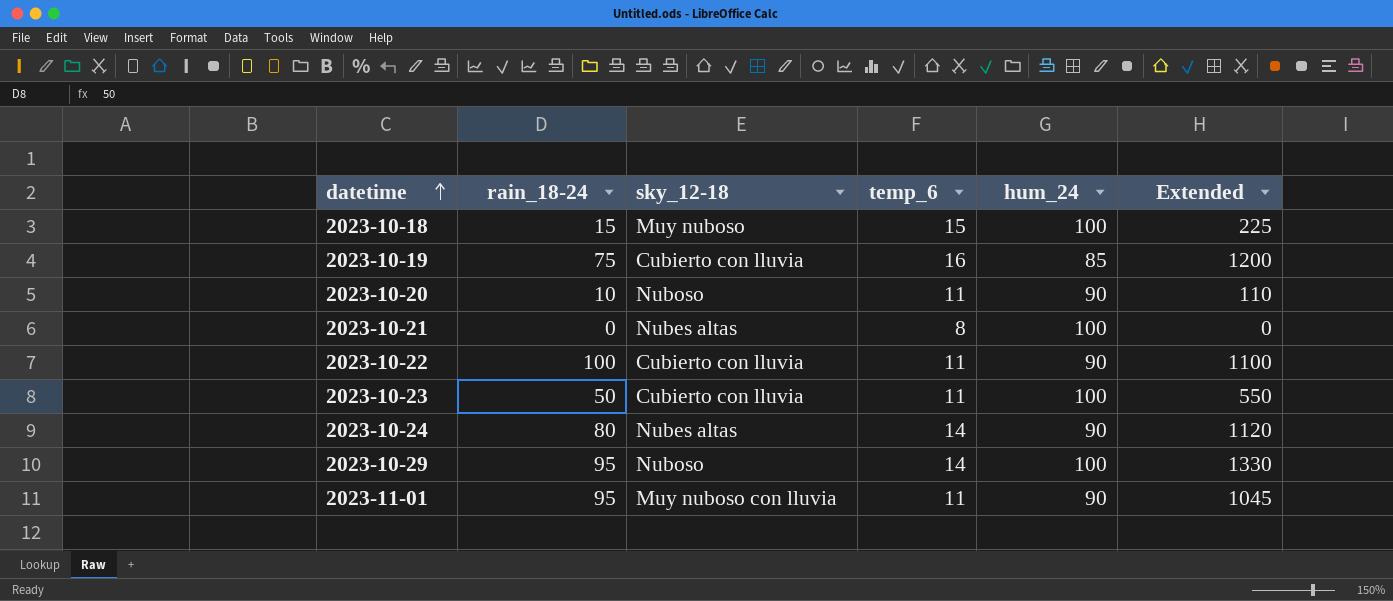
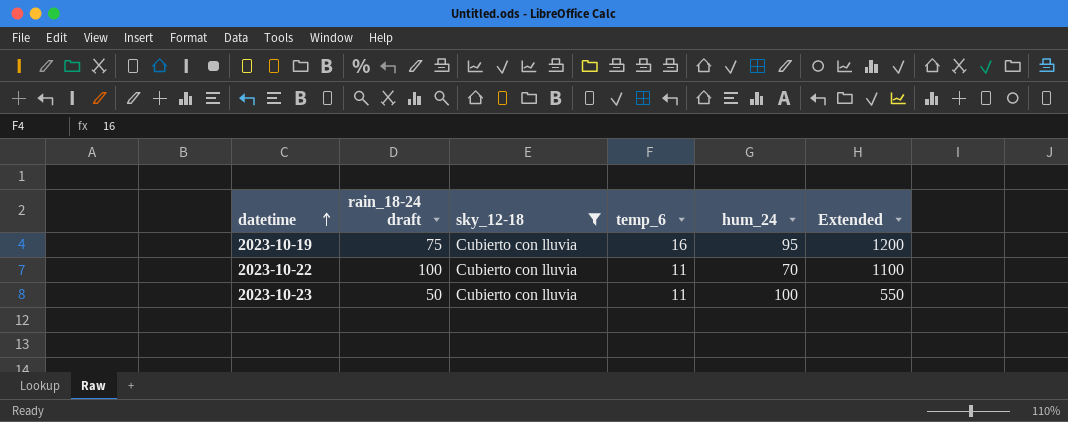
filter: none -> sky_12-18 = Cubierto con lluvia
column name: rain_18-24 -> rain_18-24 draft
2023-10-19 | hum_24: 85 -> 95
2023-10-22 | hum_24: 90 -> 70

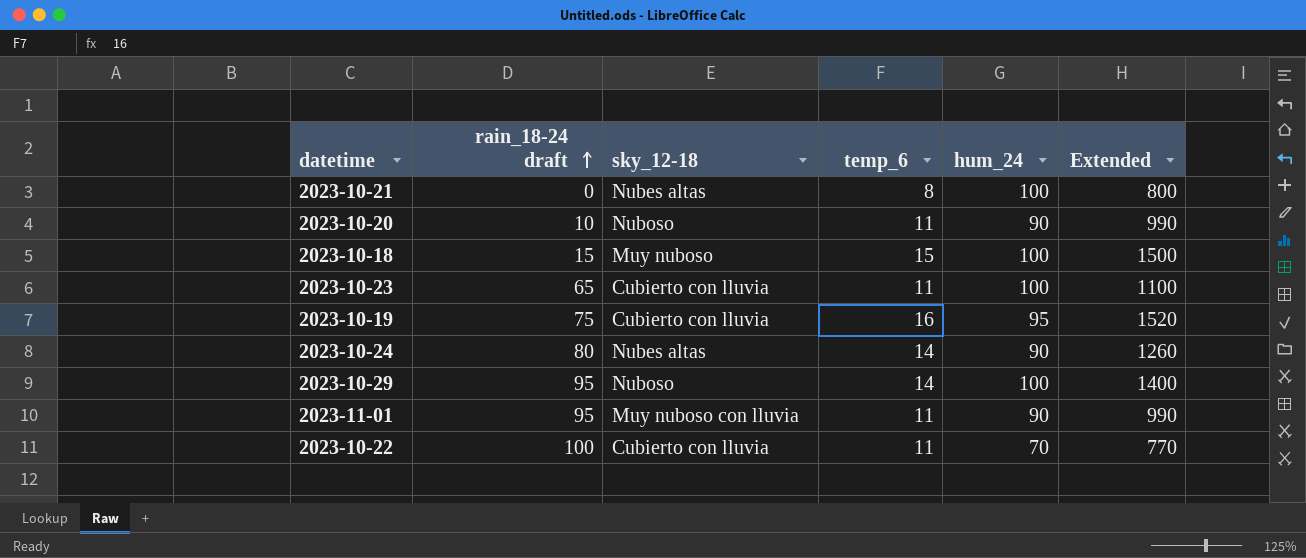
filter: sky_12-18 = Cubierto con lluvia -> none
row order: datetime ascending -> rain_18-24 draft ascending
column Extended | formula: [rain_18-24 draft] * [temp_6] -> [temp_6] * [hum_24]
2023-10-23 | rain_18-24 draft: 50 -> 65

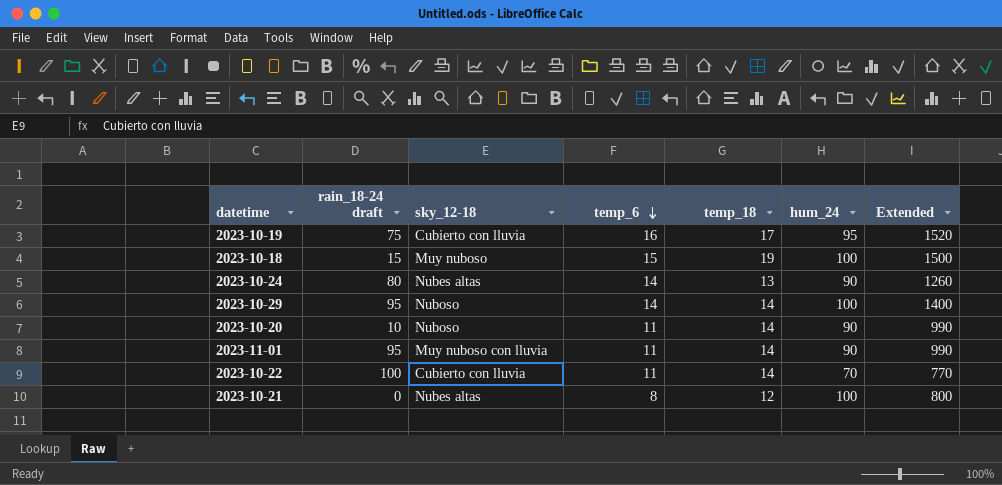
row order: rain_18-24 draft ascending -> temp_6 descending
column temp_18 | position: none -> 5
row 2023-10-23: 65 | Cubierto con lluvia | 11 | 100 | 1100 -> none

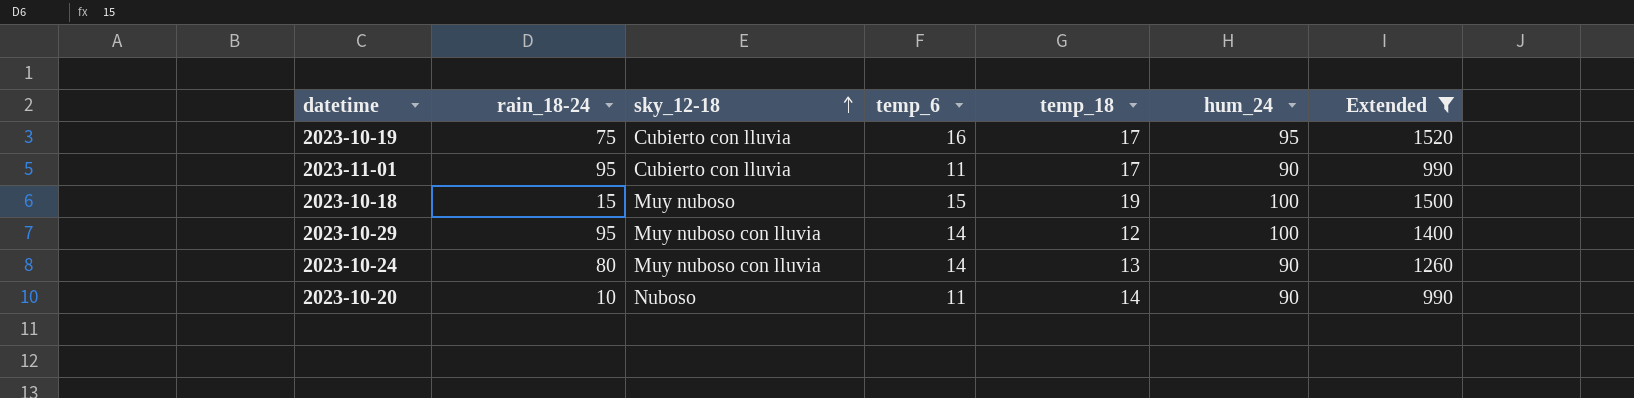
filter: none -> Extended >= 990
row order: temp_6 descending -> sky_12-18 ascending
column name: rain_18-24 draft -> rain_18-24
2023-11-01 | sky_12-18: Muy nuboso con lluvia -> Cubierto con lluvia
2023-11-01 | temp_18: 14 -> 17
2023-10-29 | sky_12-18: Nuboso -> Muy nuboso con lluvia
2023-10-29 | temp_18: 14 -> 12
2023-10-24 | sky_12-18: Nubes altas -> Muy nuboso con lluvia

